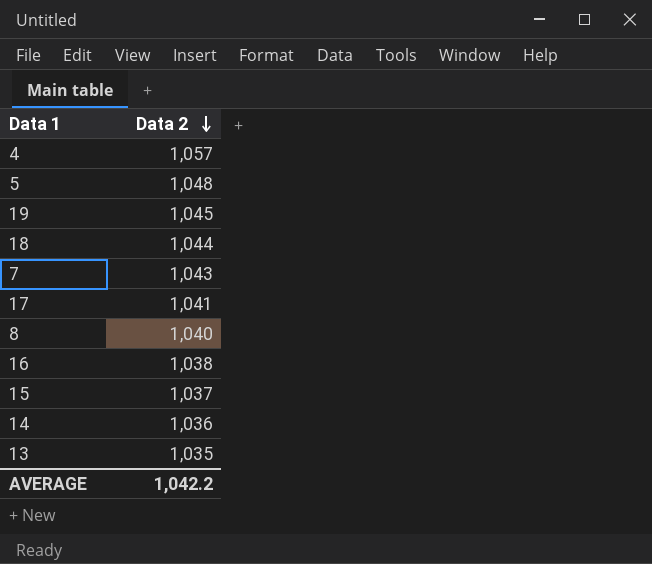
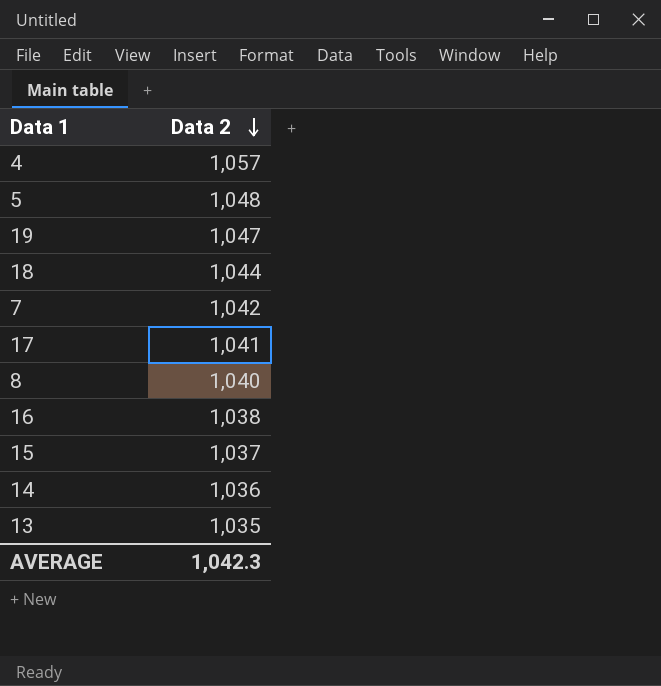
19 | Data 2: 1,045 -> 1,047
7 | Data 2: 1,043 -> 1,042
AVERAGE | Data 2: 1,042.2 -> 1,042.3

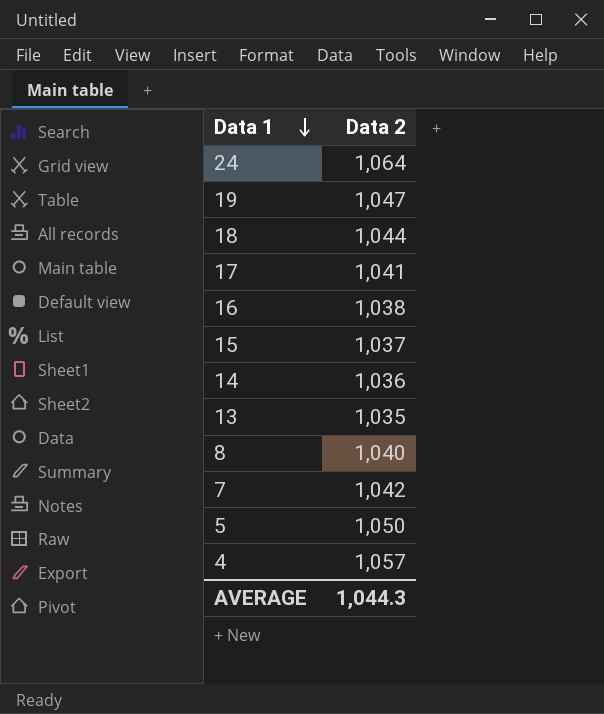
row order: Data 2 descending -> Data 1 descending
row 24: none -> 1,064
5 | Data 2: 1,048 -> 1,050
AVERAGE | Data 2: 1,042.3 -> 1,044.3

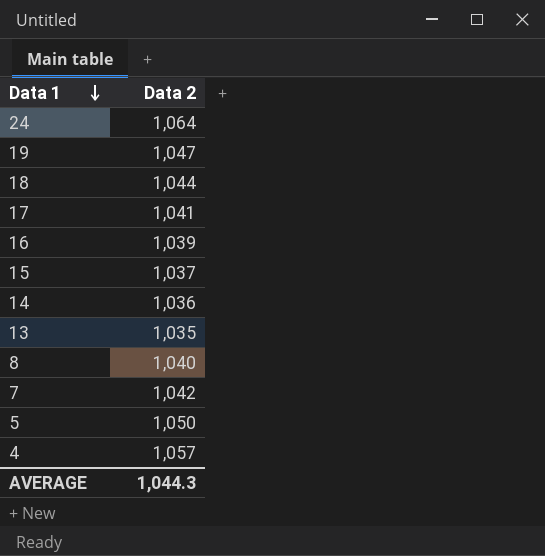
16 | Data 2: 1,038 -> 1,039

